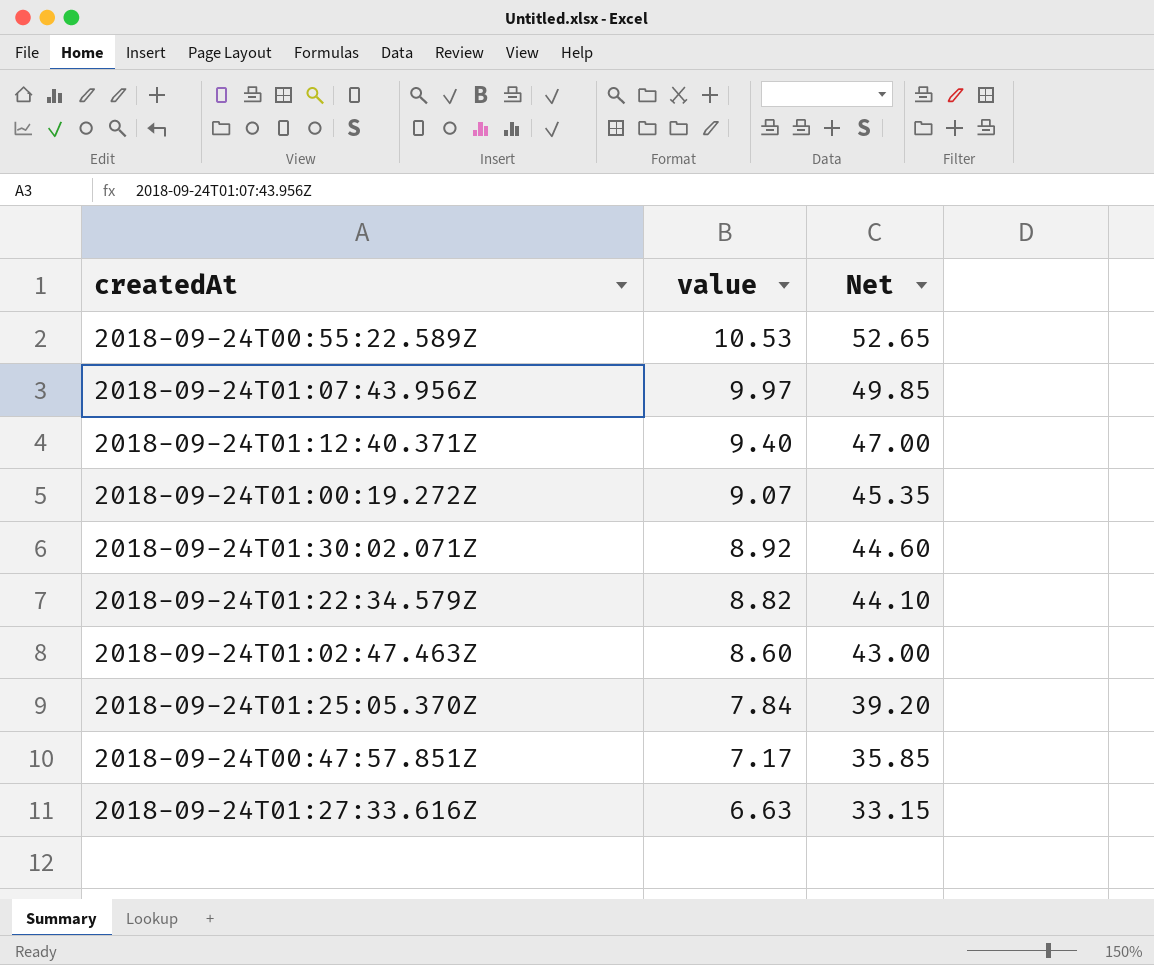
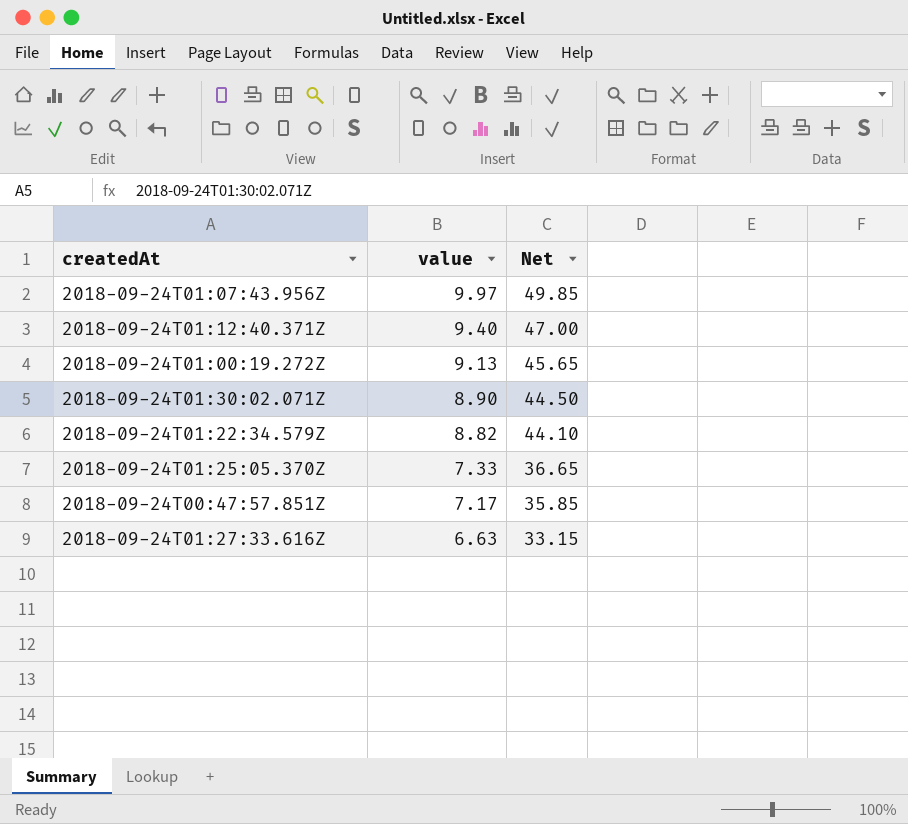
row 2018-09-24T00:55:22.589Z: 10.53 | 52.65 -> none
row 2018-09-24T01:02:47.463Z: 8.60 | 43.00 -> none
2018-09-24T01:00:19.272Z | value: 9.07 -> 9.13
2018-09-24T01:00:19.272Z | Net: 45.35 -> 45.65
2018-09-24T01:30:02.071Z | value: 8.92 -> 8.90
2018-09-24T01:30:02.071Z | Net: 44.60 -> 44.50
2018-09-24T01:25:05.370Z | value: 7.84 -> 7.33
2018-09-24T01:25:05.370Z | Net: 39.20 -> 36.65

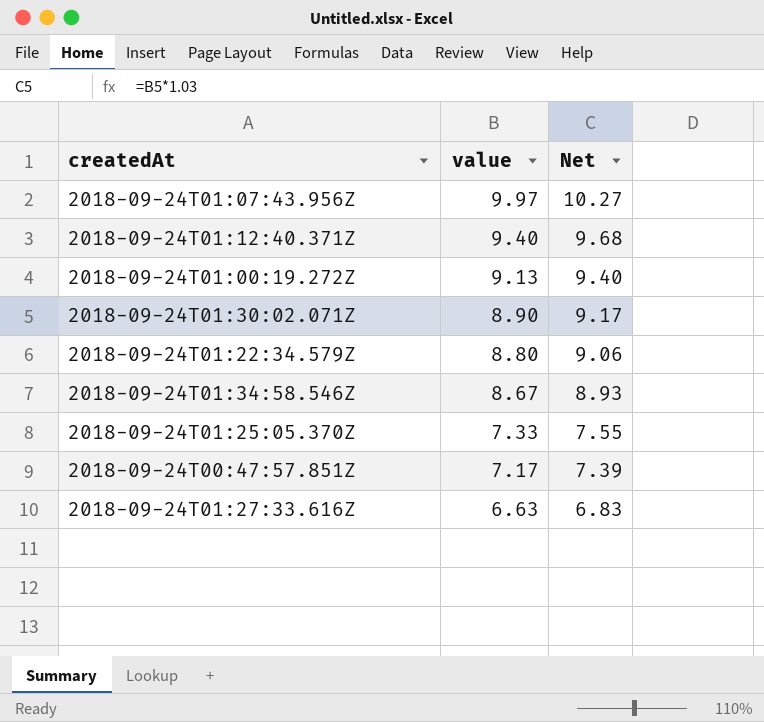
column Net | formula: [value] * 5 -> [value] * 1.03
2018-09-24T01:22:34.579Z | value: 8.82 -> 8.80
row 2018-09-24T01:34:58.546Z: none -> 8.67 | 8.93

